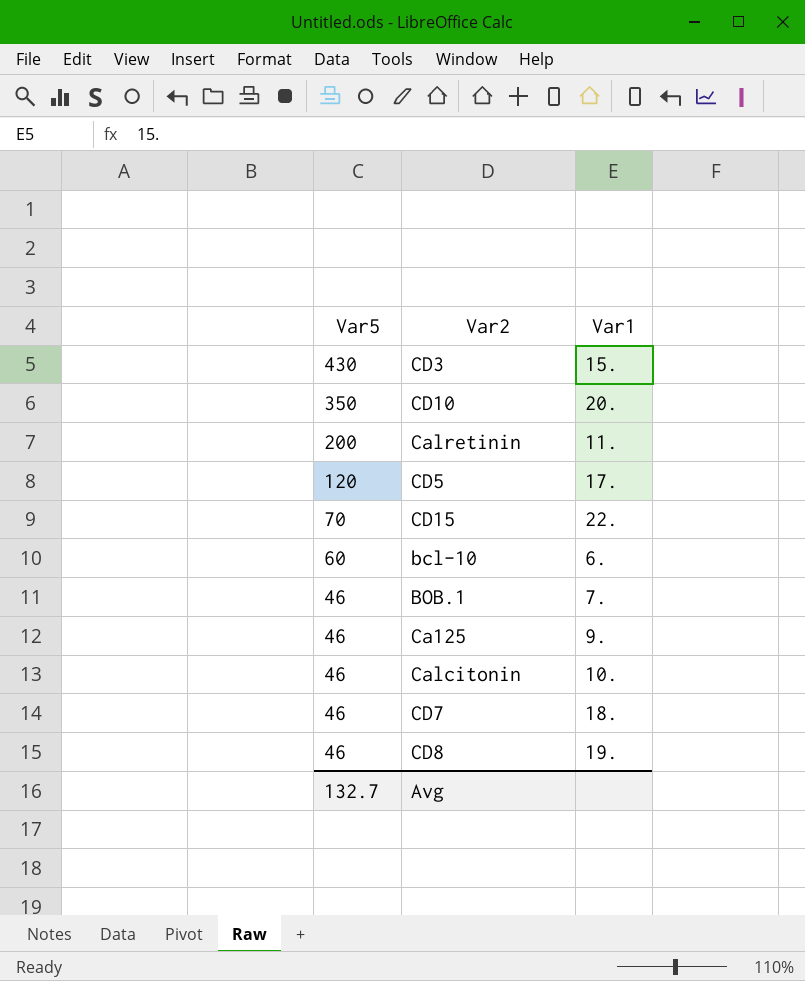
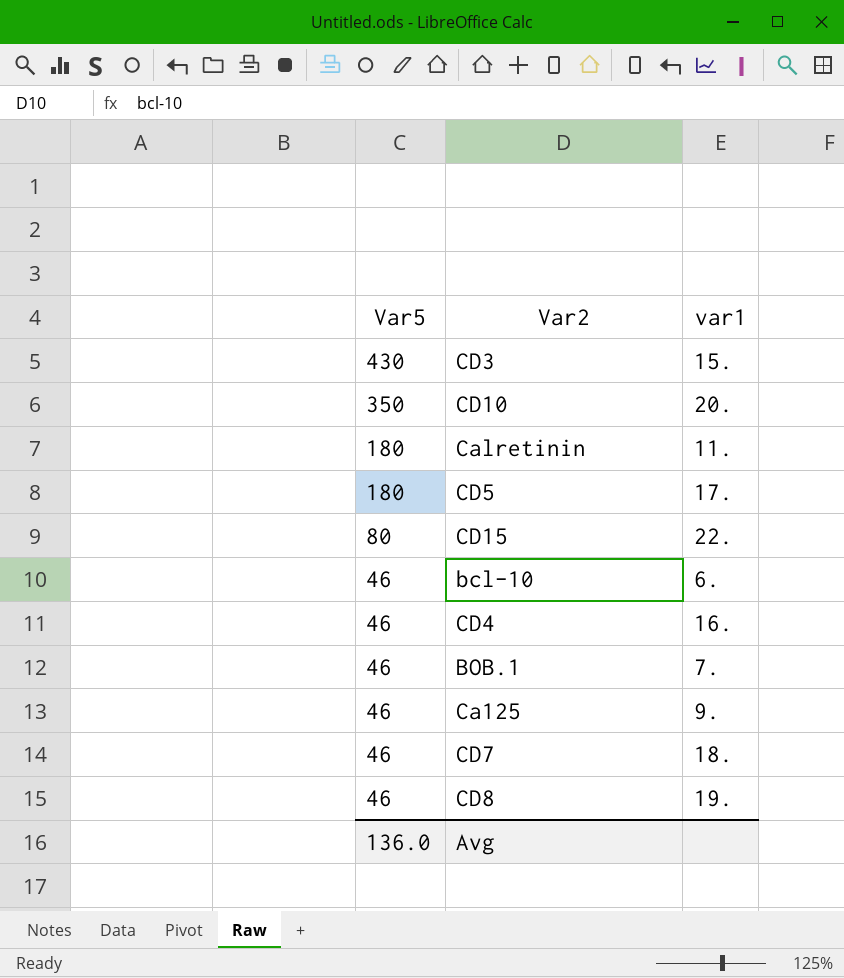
column name: Var1 -> var1
row Calcitonin: 46 | 10. -> none
Calretinin | Var5: 200 -> 180
CD5 | Var5: 120 -> 180
CD15 | Var5: 70 -> 80
bcl-10 | Var5: 60 -> 46
row CD4: none -> 46 | 16.
Avg | Var5: 132.7 -> 136.0

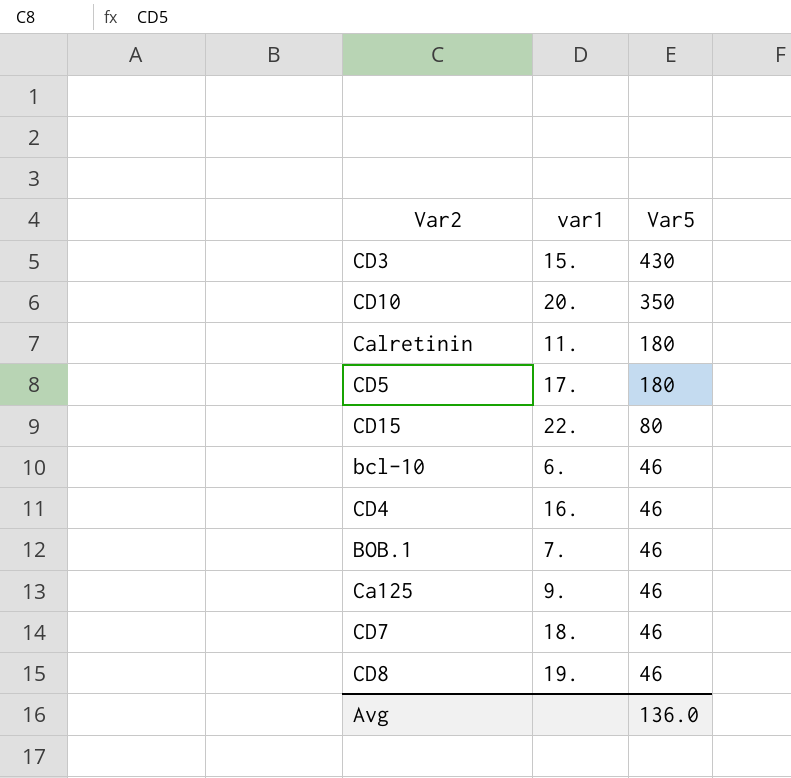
column Var5 | position: 1 -> 3

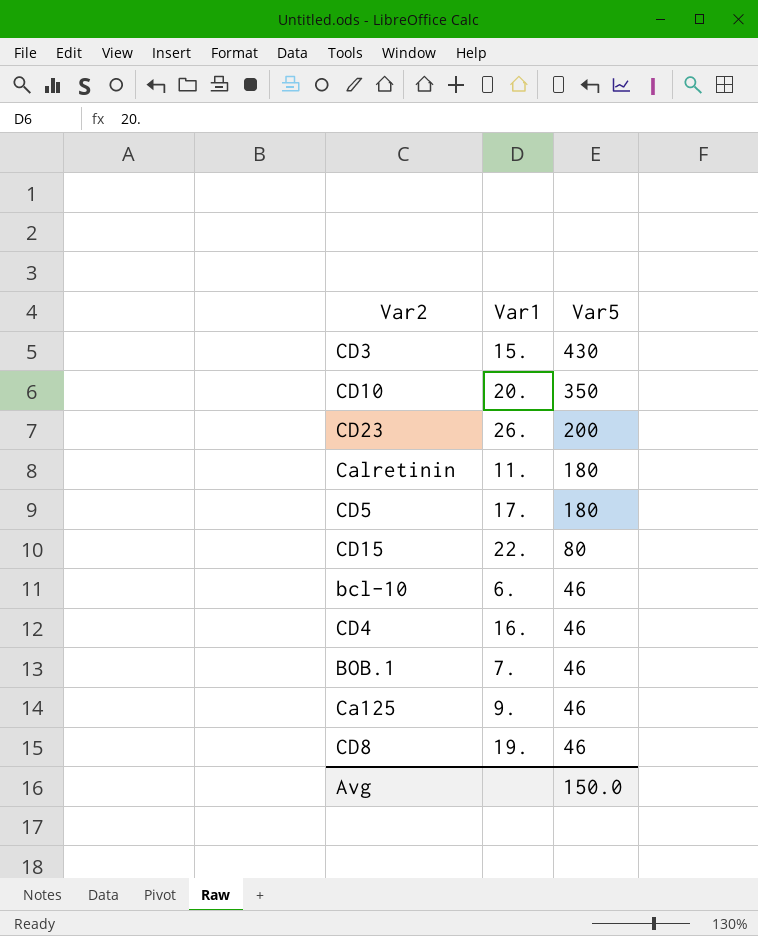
column name: var1 -> Var1
row CD7: 18. | 46 -> none
row CD23: none -> 26. | 200
Avg | Var5: 136.0 -> 150.0

